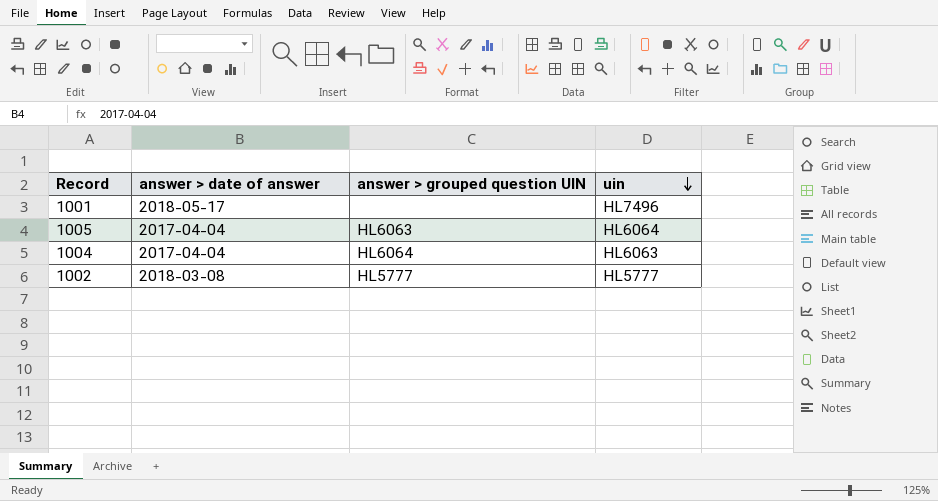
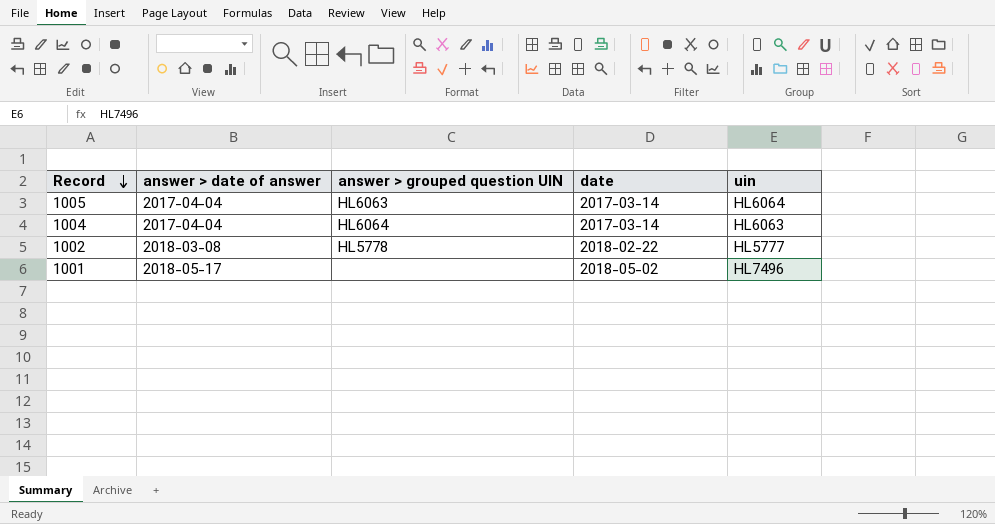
row order: uin descending -> Record descending
column date | position: none -> 4
1002 | answer > grouped question UIN: HL5777 -> HL5778

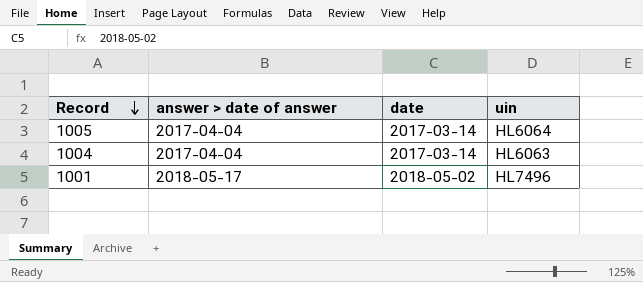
column answer > grouped question UIN | position: 3 -> none
row 1002: 2018-03-08 | HL5778 | 2018-02-22 | HL5777 -> none

